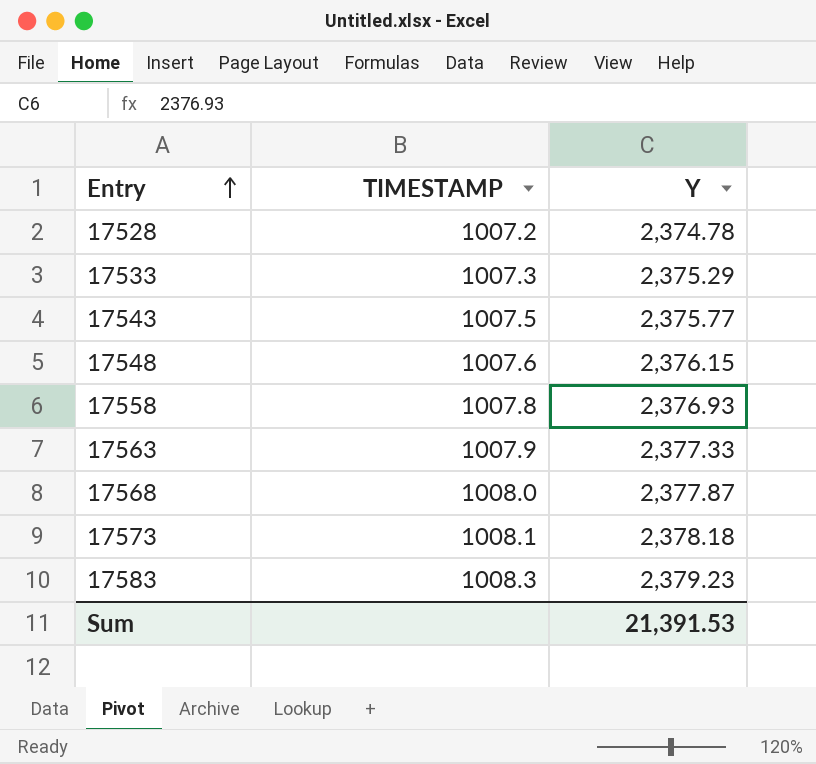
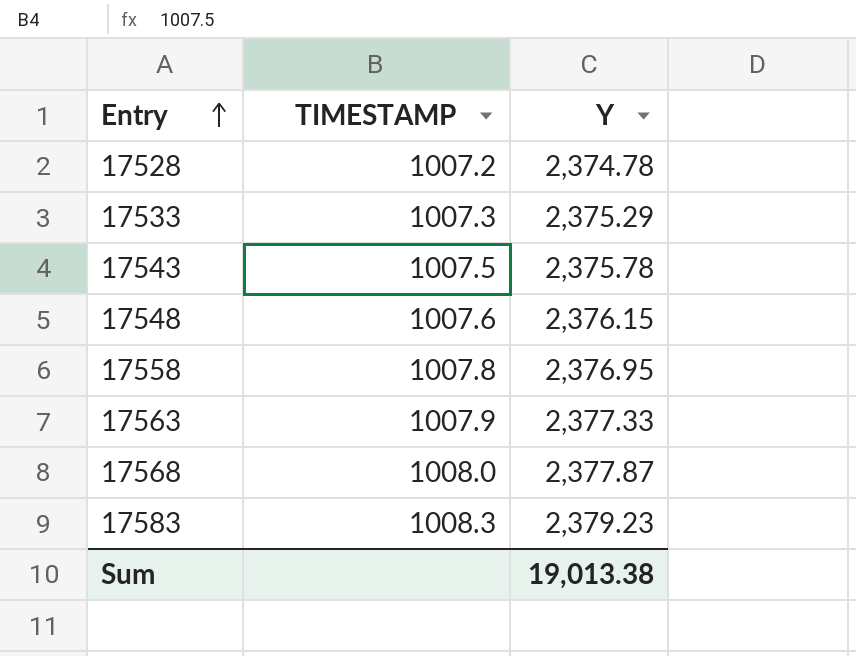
row 17573: 1008.1 | 2,378.18 -> none
17543 | Y: 2,375.77 -> 2,375.78
17558 | Y: 2,376.93 -> 2,376.95
Sum | Y: 21,391.53 -> 19,013.38

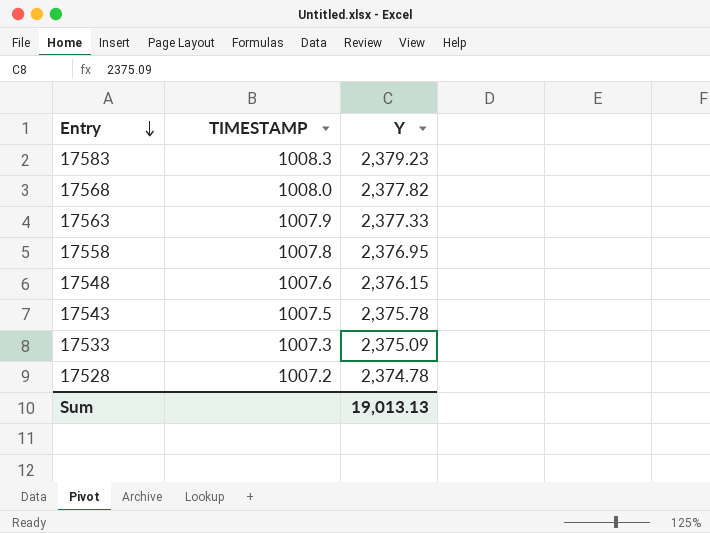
row order: Entry ascending -> Entry descending
17568 | Y: 2,377.87 -> 2,377.82
17533 | Y: 2,375.29 -> 2,375.09
Sum | Y: 19,013.38 -> 19,013.13

